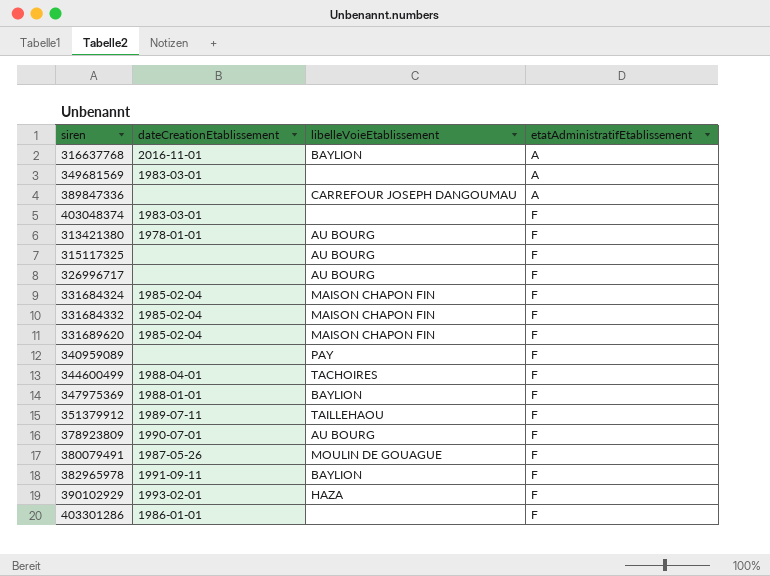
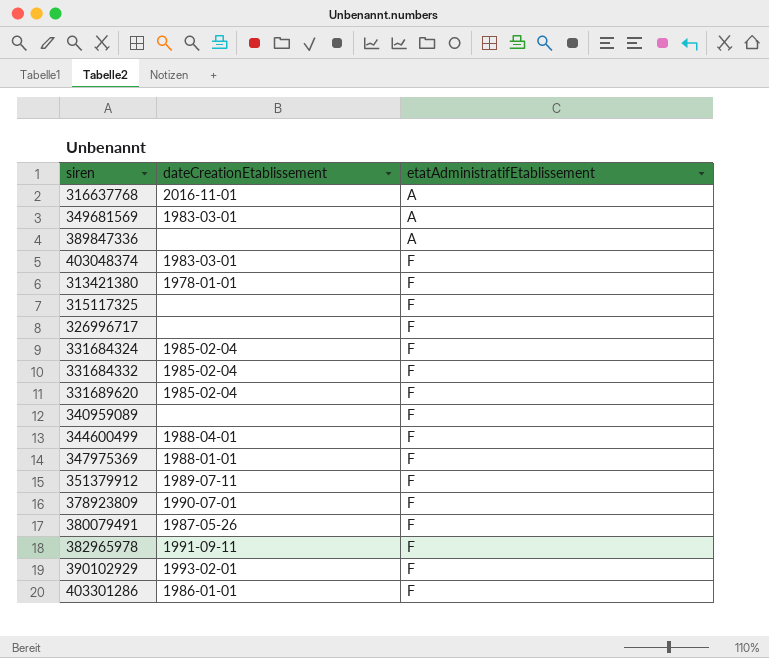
column libelleVoieEtablissement | position: 3 -> none

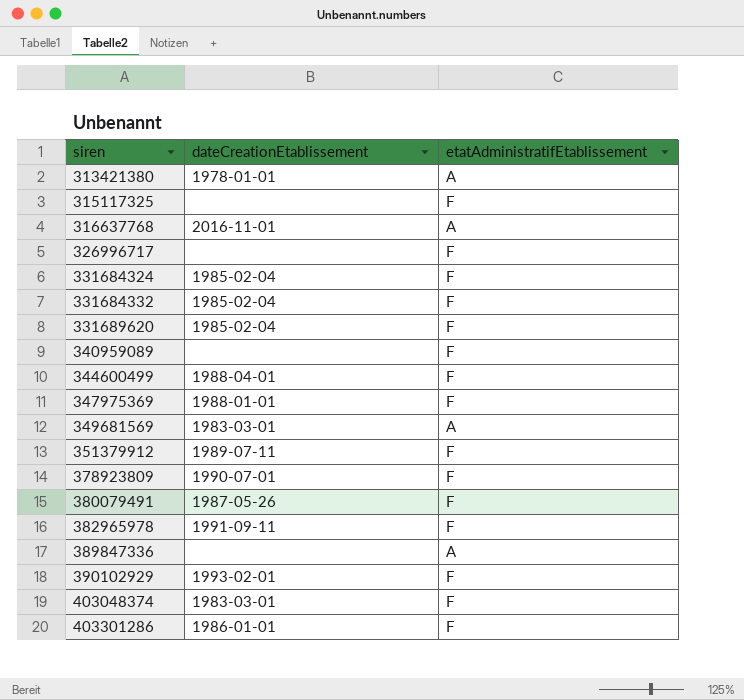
row order: etatAdministratifEtablissement ascending -> siren ascending
313421380 | etatAdministratifEtablissement: F -> A

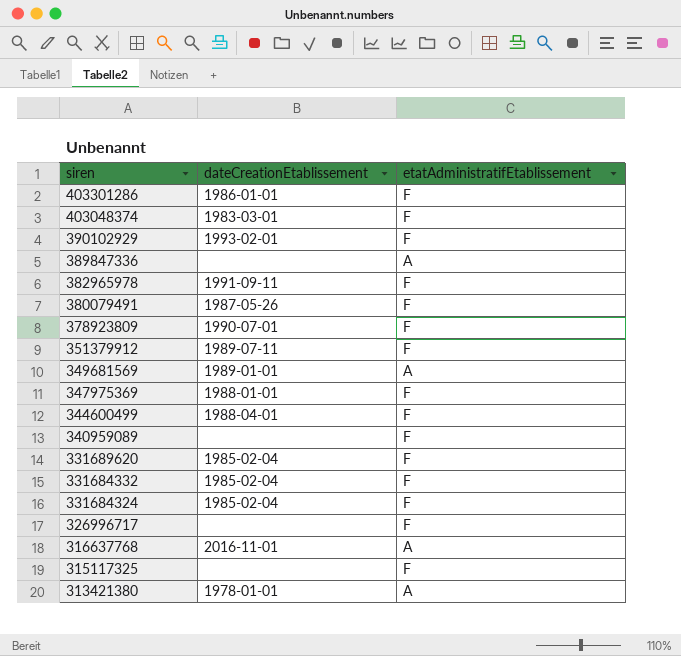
row order: siren ascending -> siren descending
349681569 | dateCreationEtablissement: 1983-03-01 -> 1989-01-01

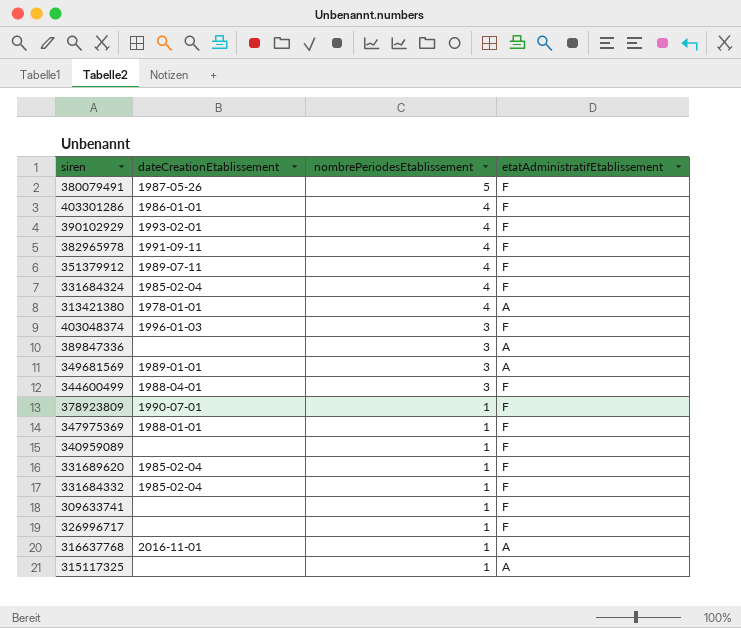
row order: siren descending -> nombrePeriodesEtablissement descending
column nombrePeriodesEtablissement | position: none -> 3
403048374 | dateCreationEtablissement: 1983-03-01 -> 1996-01-03
row 309633741: none -> none | 1 | F
315117325 | etatAdministratifEtablissement: F -> A

